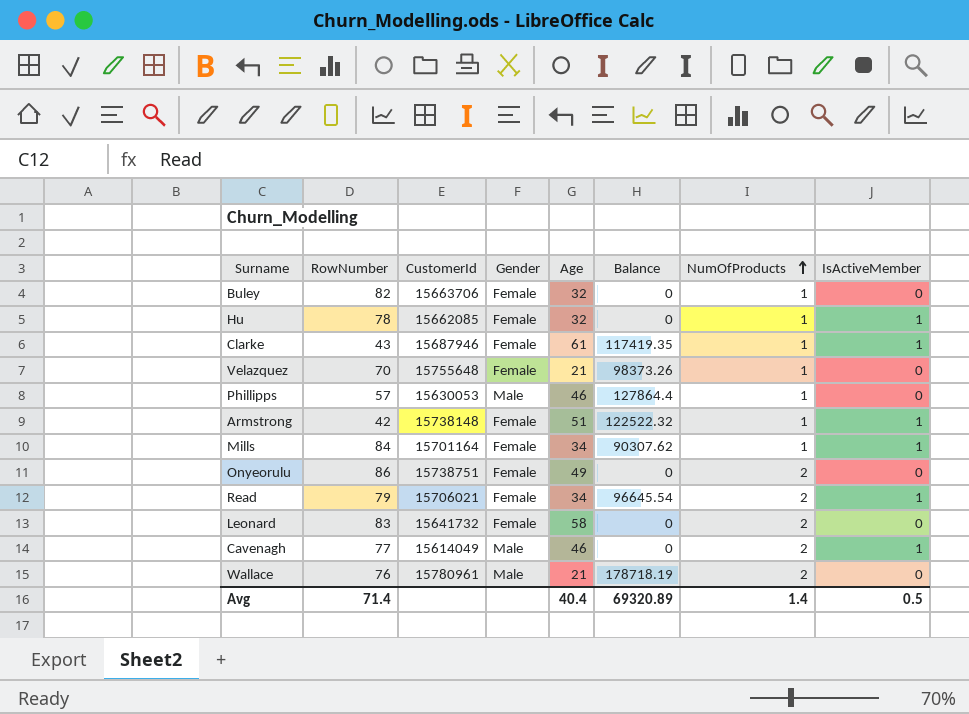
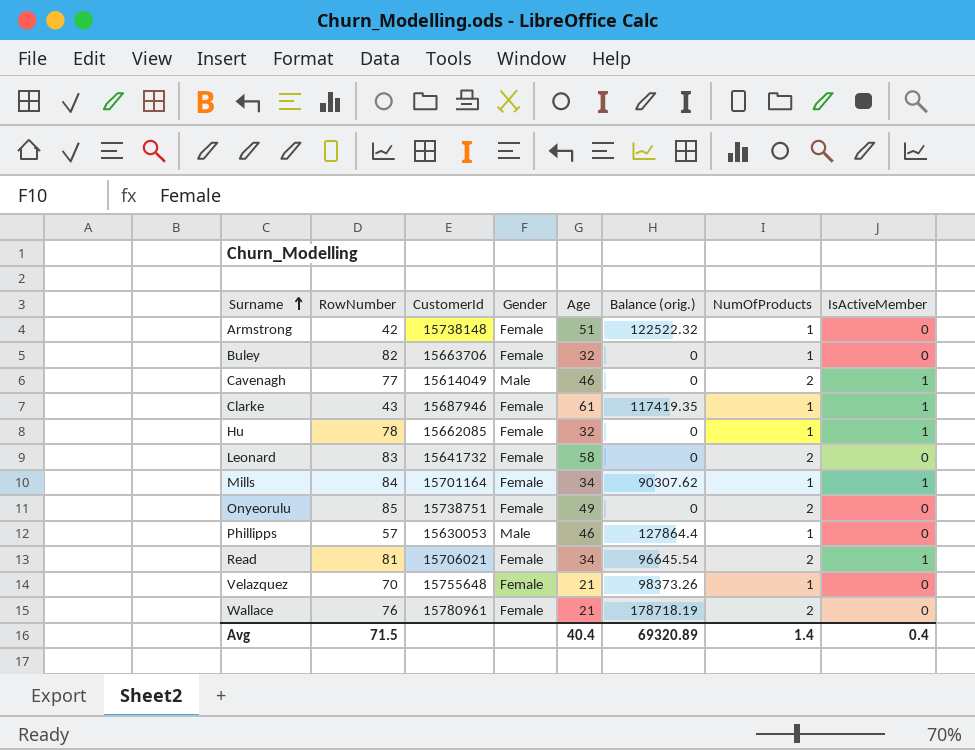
row order: NumOfProducts ascending -> Surname ascending
column name: Balance -> Balance (orig.)
Armstrong | IsActiveMember: 1 -> 0
Onyeorulu | RowNumber: 86 -> 85
Read | RowNumber: 79 -> 81
Wallace | Gender: Male -> Female
Avg | RowNumber: 71.4 -> 71.5
Avg | IsActiveMember: 0.5 -> 0.4

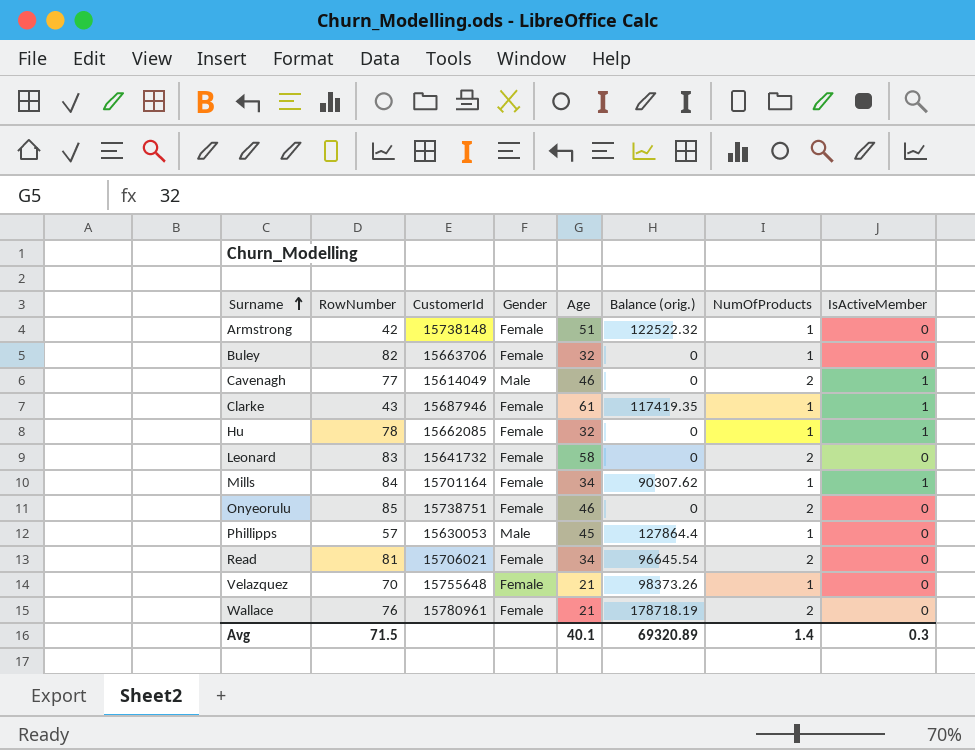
Onyeorulu | Age: 49 -> 46
Phillipps | Age: 46 -> 45
Read | IsActiveMember: 1 -> 0
Avg | Age: 40.4 -> 40.1
Avg | IsActiveMember: 0.4 -> 0.3

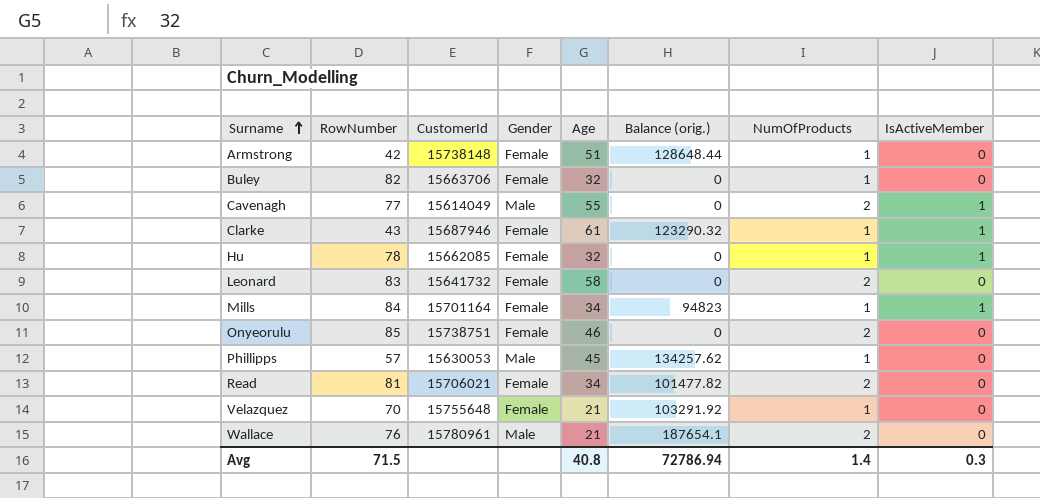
Armstrong | Balance (orig.): 122522.32 -> 128648.44
Cavenagh | Age: 46 -> 55
Clarke | Balance (orig.): 117419.35 -> 123290.32
Mills | Balance (orig.): 90307.62 -> 94823
Phillipps | Balance (orig.): 127864.4 -> 134257.62
Read | Balance (orig.): 96645.54 -> 101477.82
Velazquez | Balance (orig.): 98373.26 -> 103291.92
Wallace | Gender: Female -> Male
Wallace | Balance (orig.): 178718.19 -> 187654.1
Avg | Age: 40.1 -> 40.8
Avg | Balance (orig.): 69320.89 -> 72786.94

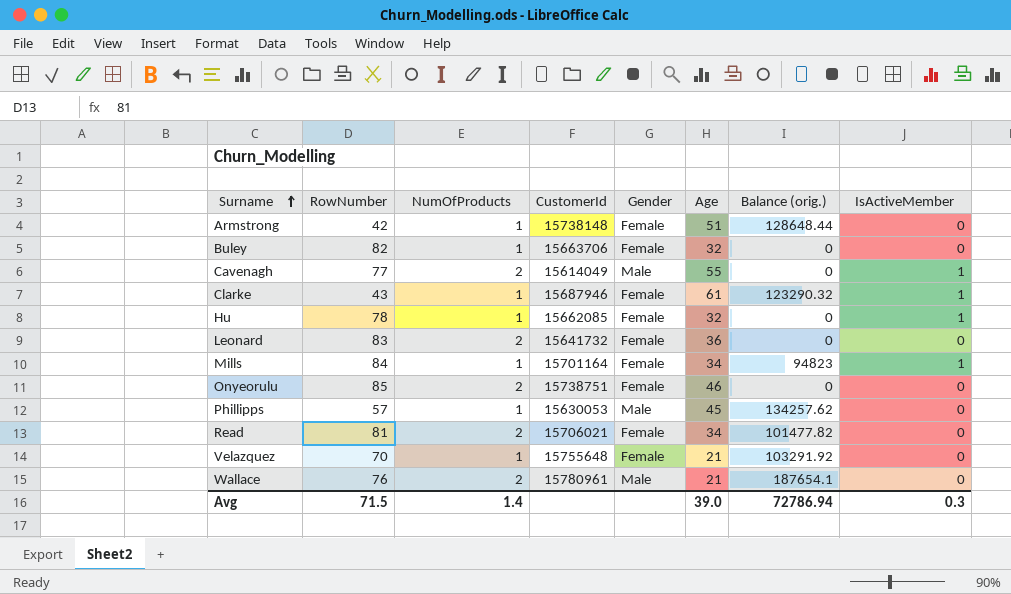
column NumOfProducts | position: 7 -> 3
Leonard | Age: 58 -> 36
Avg | Age: 40.8 -> 39.0

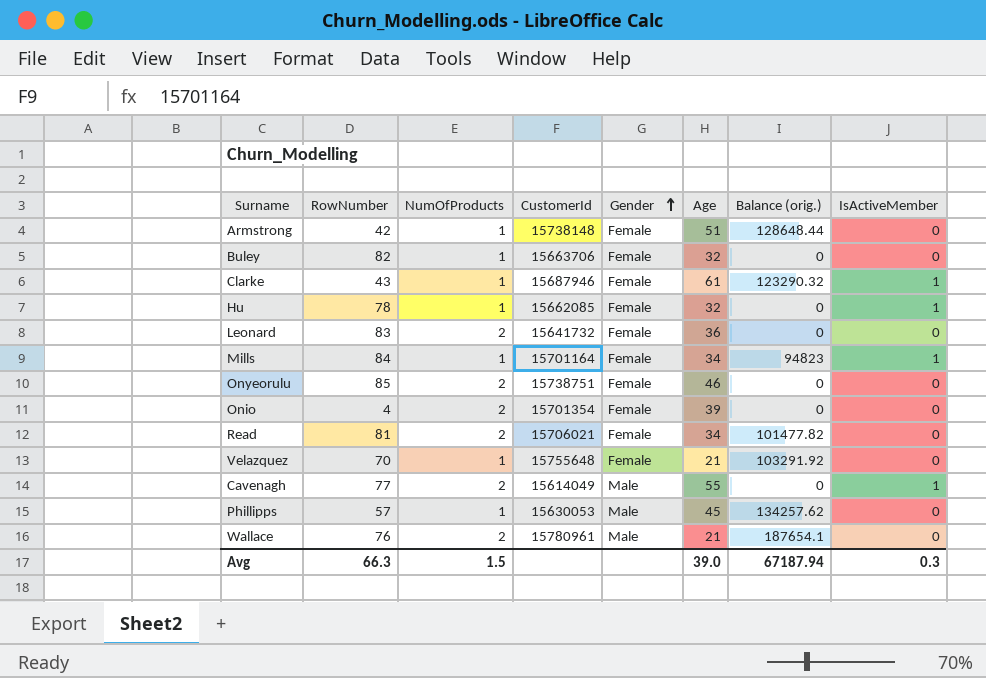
row order: Surname ascending -> Gender ascending
row Onio: none -> 4 | 2 | 15701354 | Female | 39 | 0 | 0
Avg | RowNumber: 71.5 -> 66.3
Avg | NumOfProducts: 1.4 -> 1.5
Avg | Balance (orig.): 72786.94 -> 67187.94

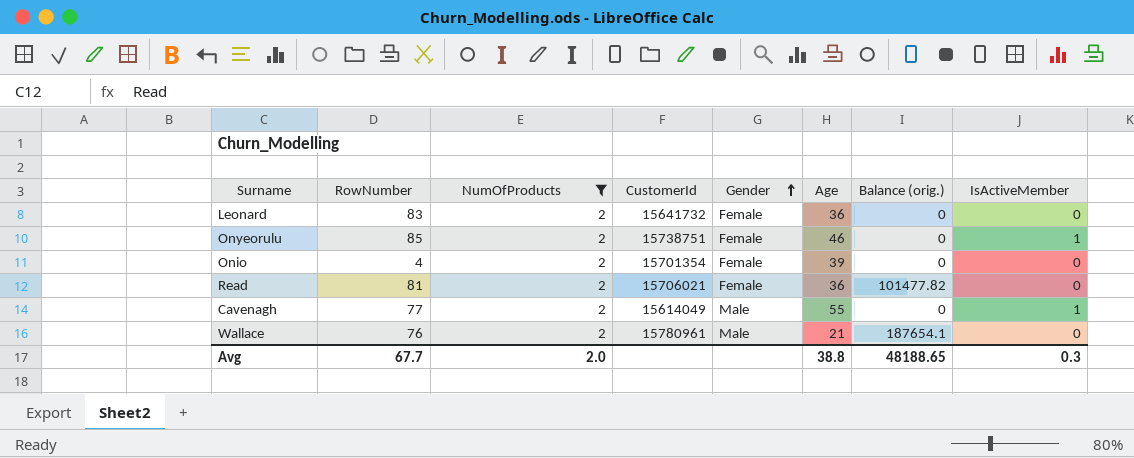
filter: none -> NumOfProducts = 2
Onyeorulu | IsActiveMember: 0 -> 1
Read | Age: 34 -> 36
Avg | RowNumber: 66.3 -> 67.7
Avg | NumOfProducts: 1.5 -> 2.0
Avg | Age: 39.0 -> 38.8
Avg | Balance (orig.): 67187.94 -> 48188.65

